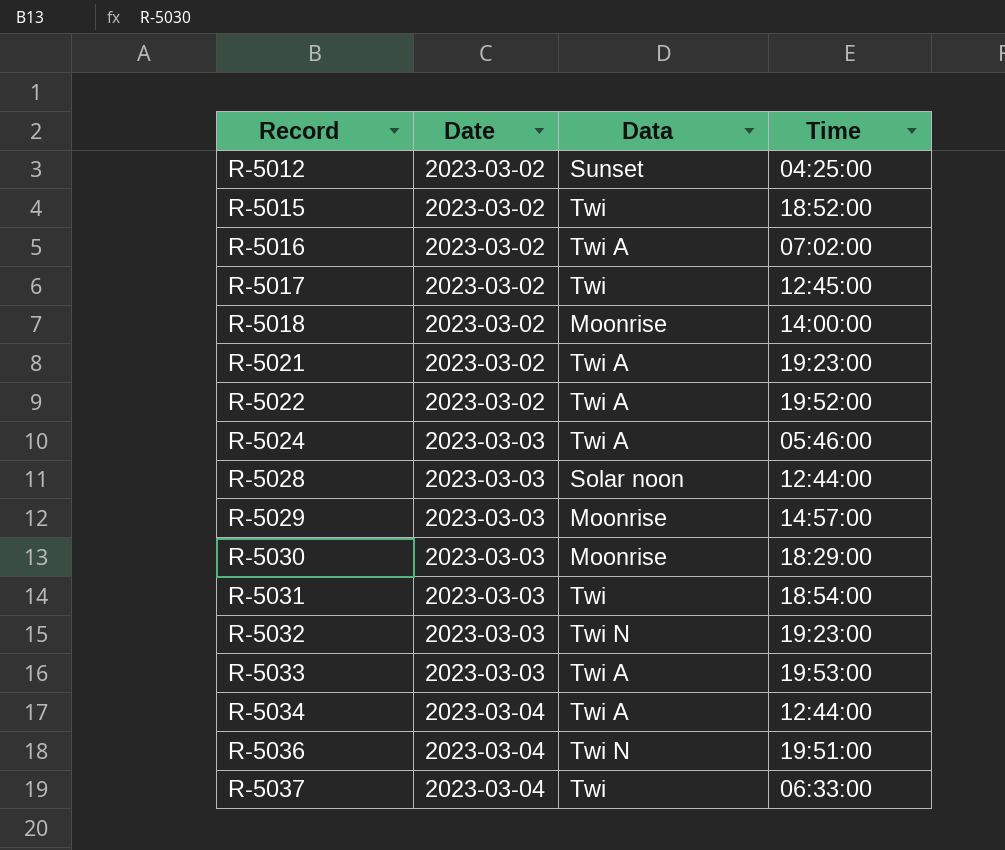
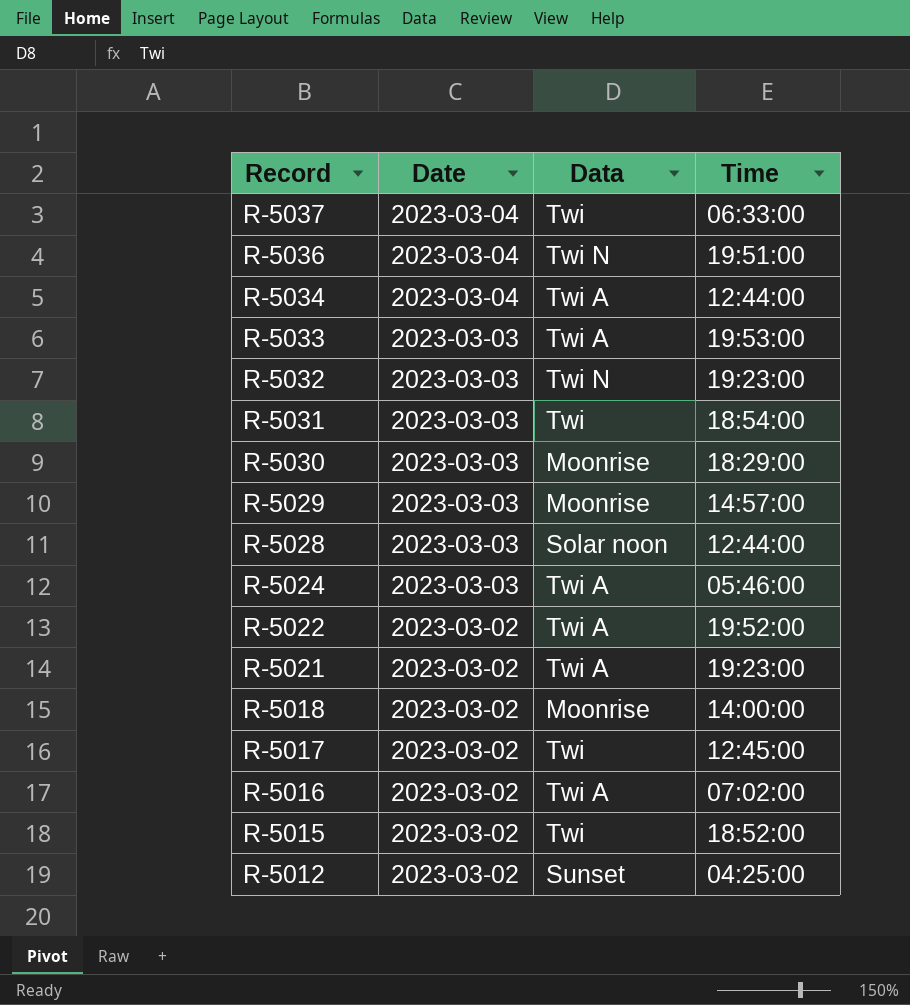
row order: Record ascending -> Record descending

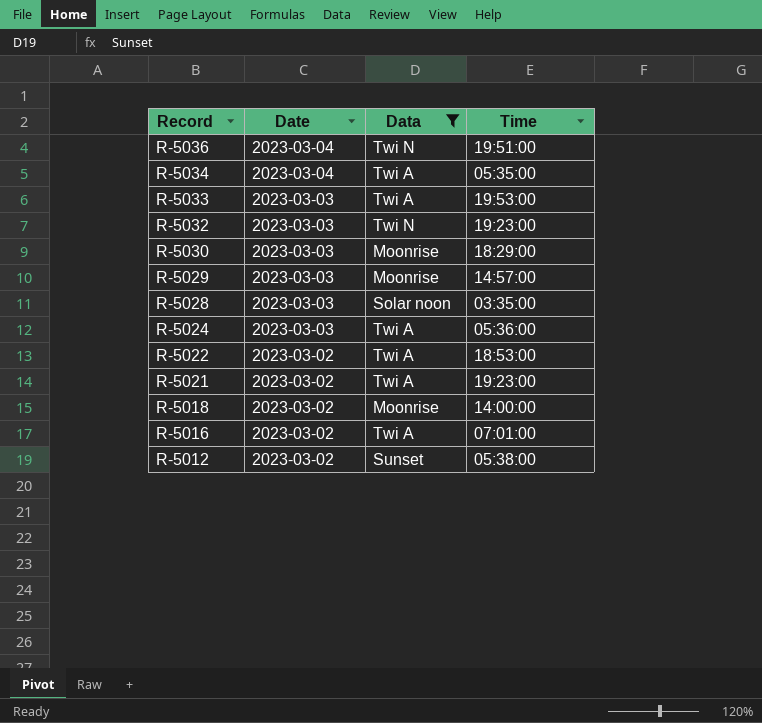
filter: none -> Data != Twi
R-5034 | Time: 12:44:00 -> 05:35:00
R-5028 | Time: 12:44:00 -> 03:35:00
R-5024 | Time: 05:46:00 -> 05:36:00
R-5022 | Time: 19:52:00 -> 18:53:00
R-5016 | Time: 07:02:00 -> 07:01:00
R-5012 | Time: 04:25:00 -> 05:38:00

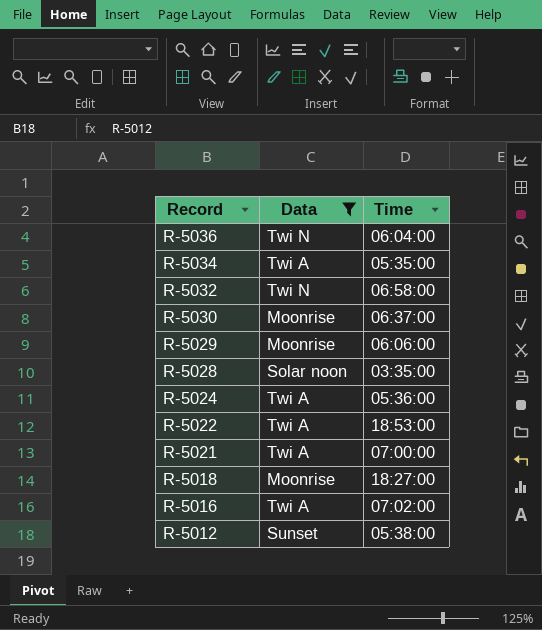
column Date | position: 2 -> none
row R-5033: 2023-03-03 | Twi A | 19:53:00 -> none
R-5036 | Time: 19:51:00 -> 06:04:00
R-5032 | Time: 19:23:00 -> 06:58:00
R-5030 | Time: 18:29:00 -> 06:37:00
R-5029 | Time: 14:57:00 -> 06:06:00
R-5021 | Time: 19:23:00 -> 07:00:00
R-5018 | Time: 14:00:00 -> 18:27:00
R-5016 | Time: 07:01:00 -> 07:02:00

